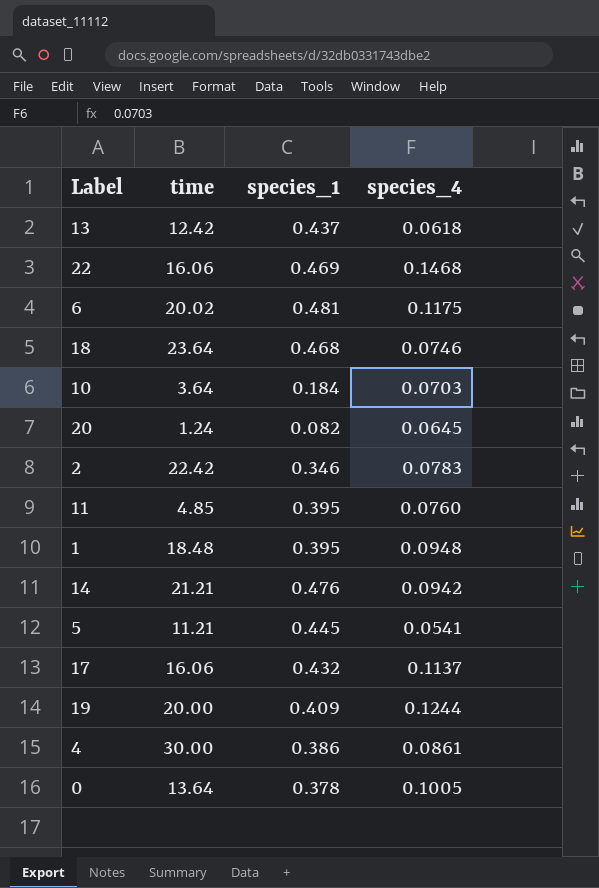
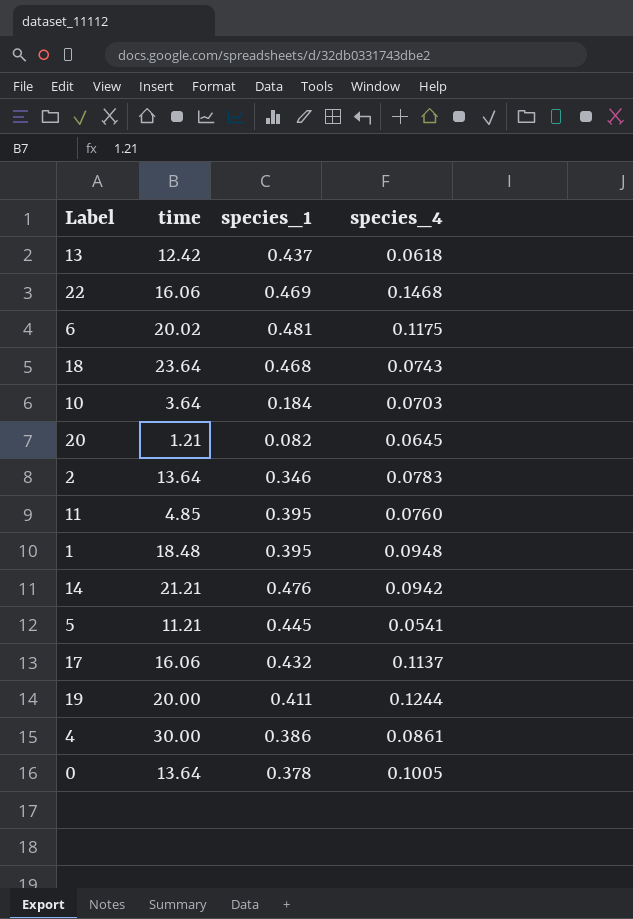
18 | species_4: 0.0746 -> 0.0743
20 | time: 1.24 -> 1.21
2 | time: 22.42 -> 13.64
19 | species_1: 0.409 -> 0.411

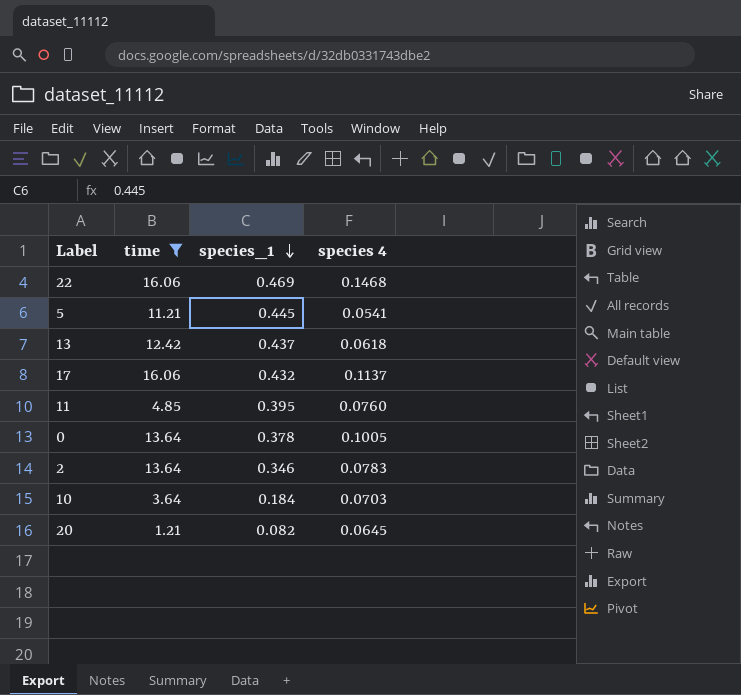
filter: none -> time <= 16.06
row order: none -> species_1 descending
column name: species_4 -> species 4

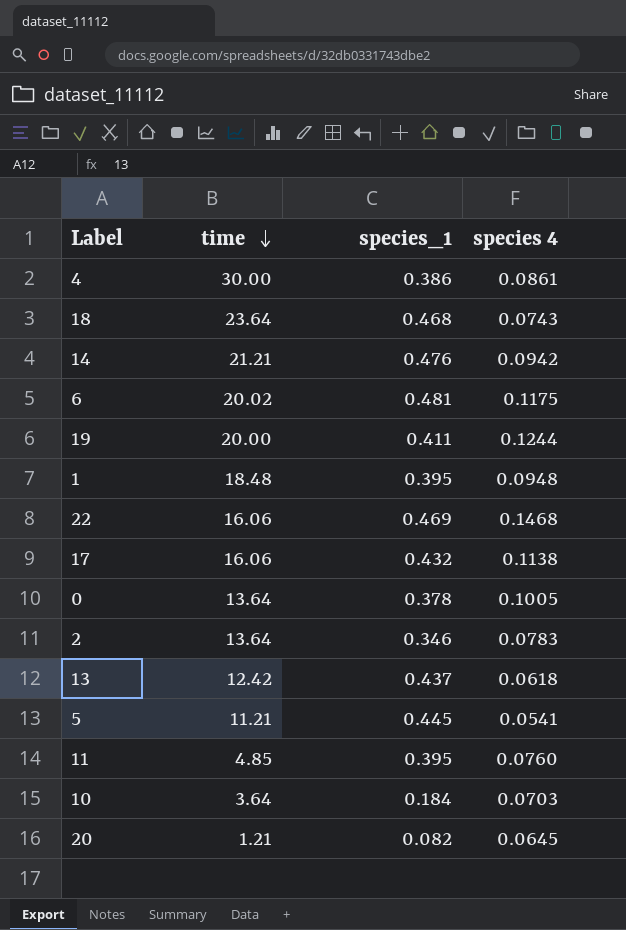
filter: time <= 16.06 -> none
row order: species_1 descending -> time descending
17 | species 4: 0.1137 -> 0.1138

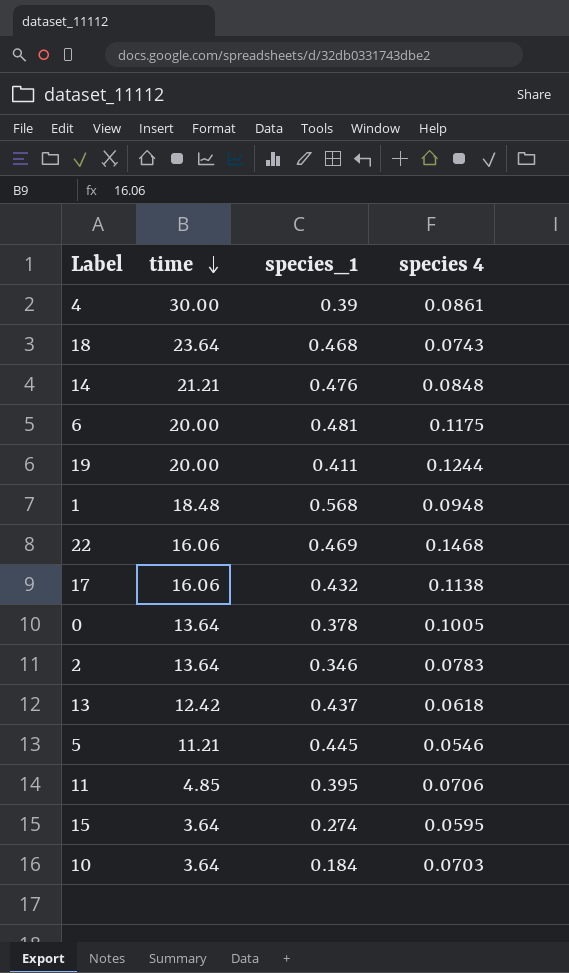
row 20: 1.21 | 0.082 | 0.0645 -> none
4 | species_1: 0.386 -> 0.39
14 | species 4: 0.0942 -> 0.0848
6 | time: 20.02 -> 20.00
1 | species_1: 0.395 -> 0.568
5 | species 4: 0.0541 -> 0.0546
11 | species 4: 0.0760 -> 0.0706
row 15: none -> 3.64 | 0.274 | 0.0595

